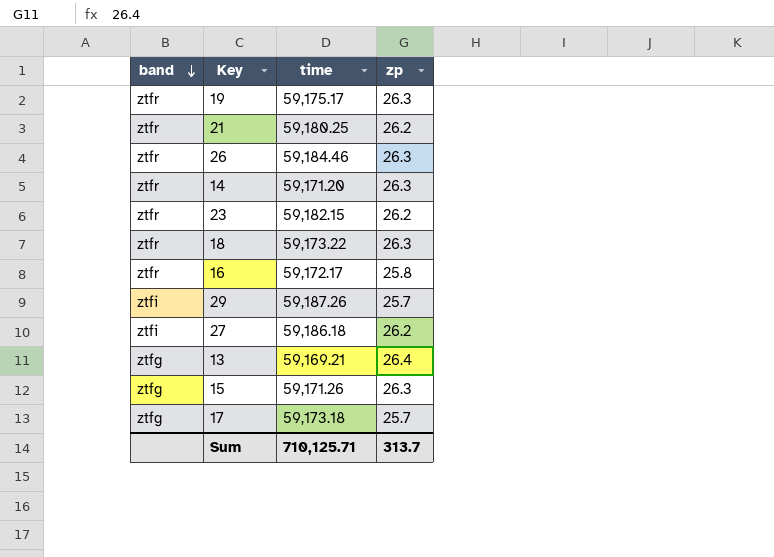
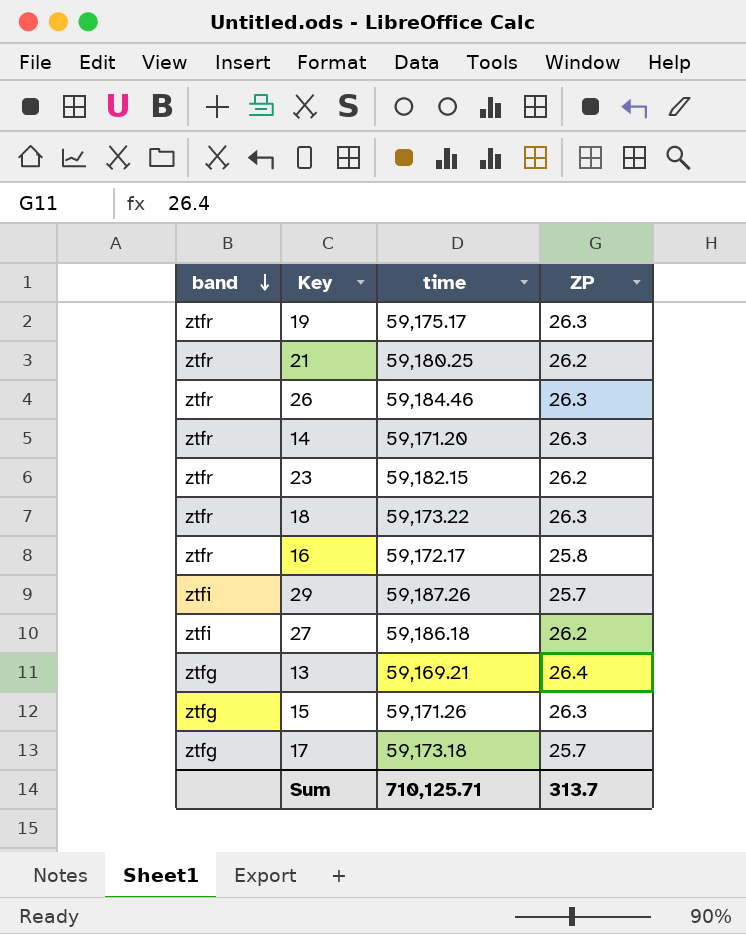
column name: zp -> ZP

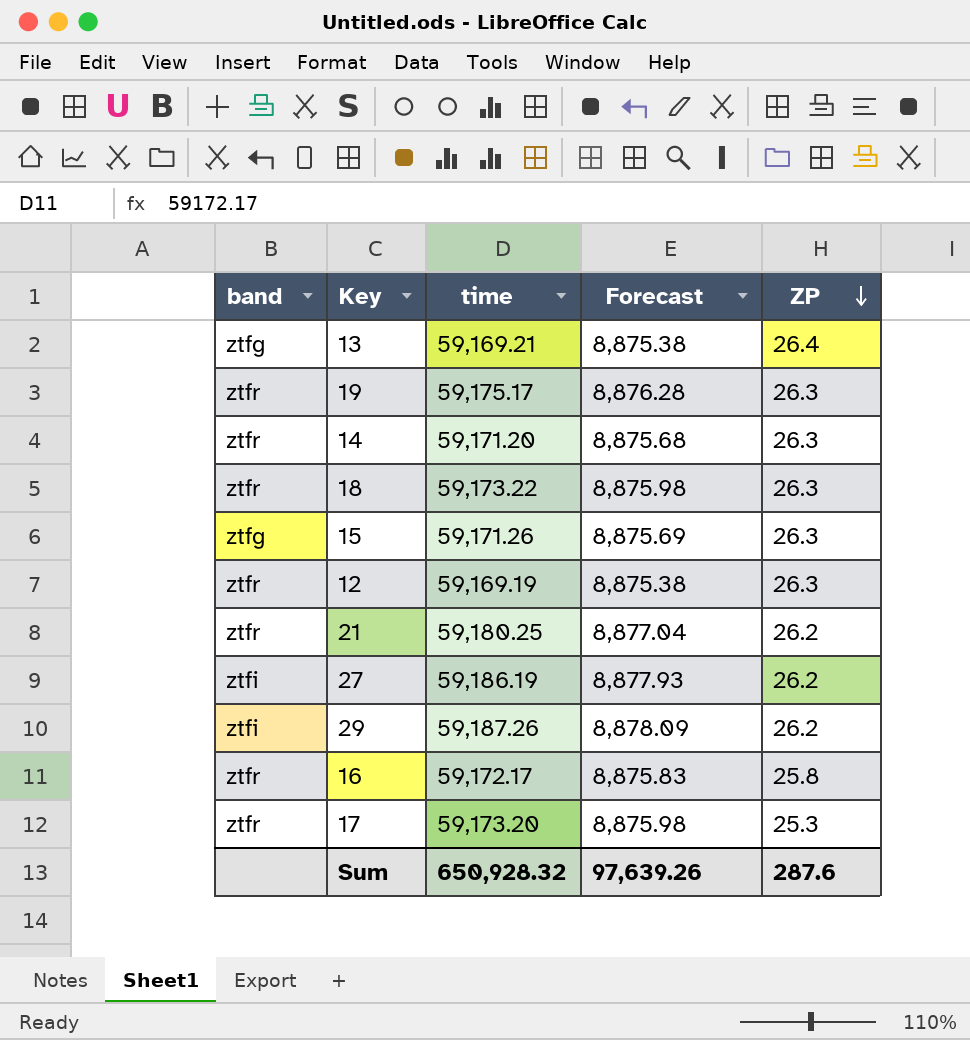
row order: band descending -> ZP descending
column Forecast | formula: none -> [time] * 0.15
row 26: ztfr | 59,184.46 | 26.3 -> none
row 23: ztfr | 59,182.15 | 26.2 -> none
row 12: none -> ztfr | 59,169.19 | 8,875.38 | 26.3
27 | time: 59,186.18 -> 59,186.19
29 | ZP: 25.7 -> 26.2
17 | band: ztfg -> ztfr
17 | time: 59,173.18 -> 59,173.20
17 | ZP: 25.7 -> 25.3
Sum | time: 710,125.71 -> 650,928.32
Sum | ZP: 313.7 -> 287.6

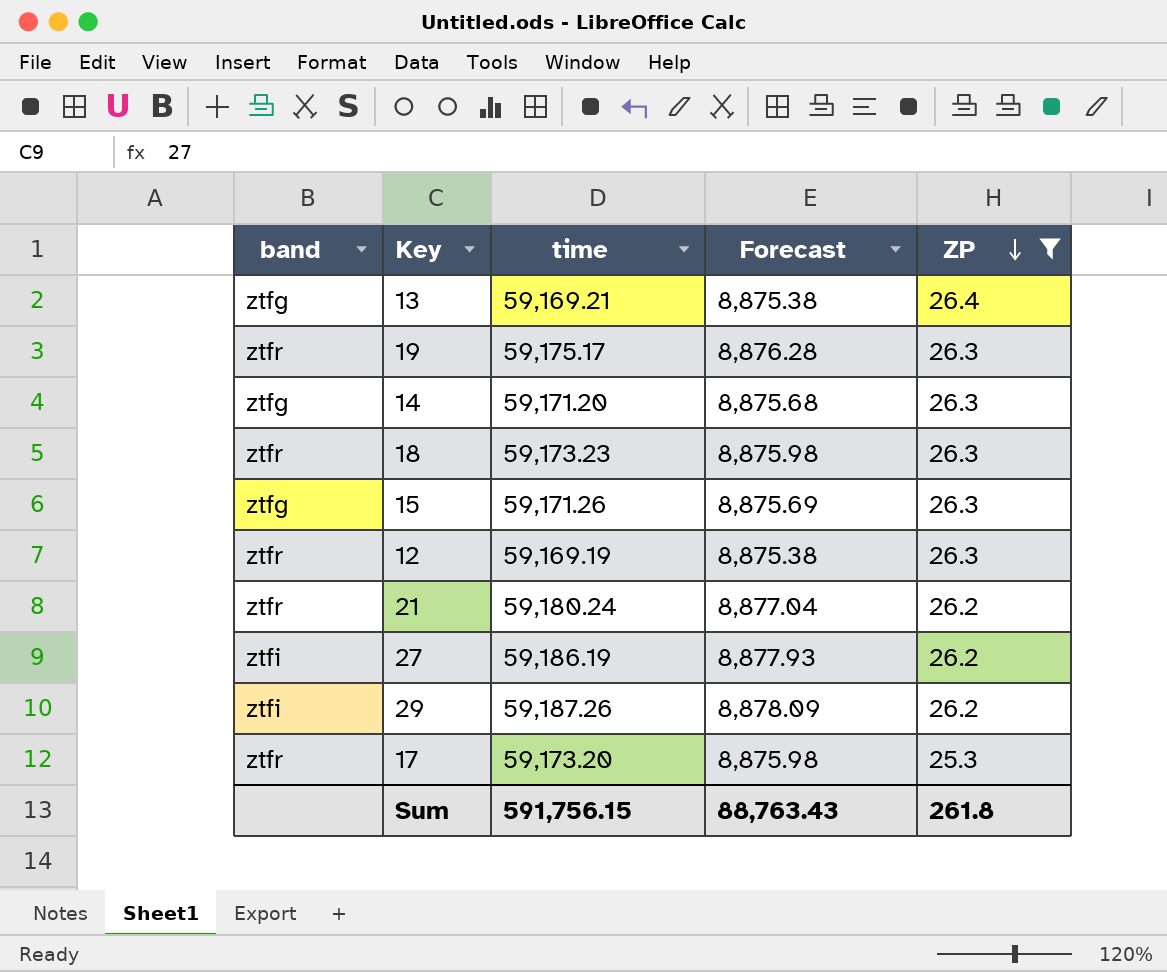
filter: none -> ZP != 25.8
14 | band: ztfr -> ztfg
18 | time: 59,173.22 -> 59,173.23
21 | time: 59,180.25 -> 59,180.24
Sum | time: 650,928.32 -> 591,756.15
Sum | Forecast: 97,639.26 -> 88,763.43
Sum | ZP: 287.6 -> 261.8

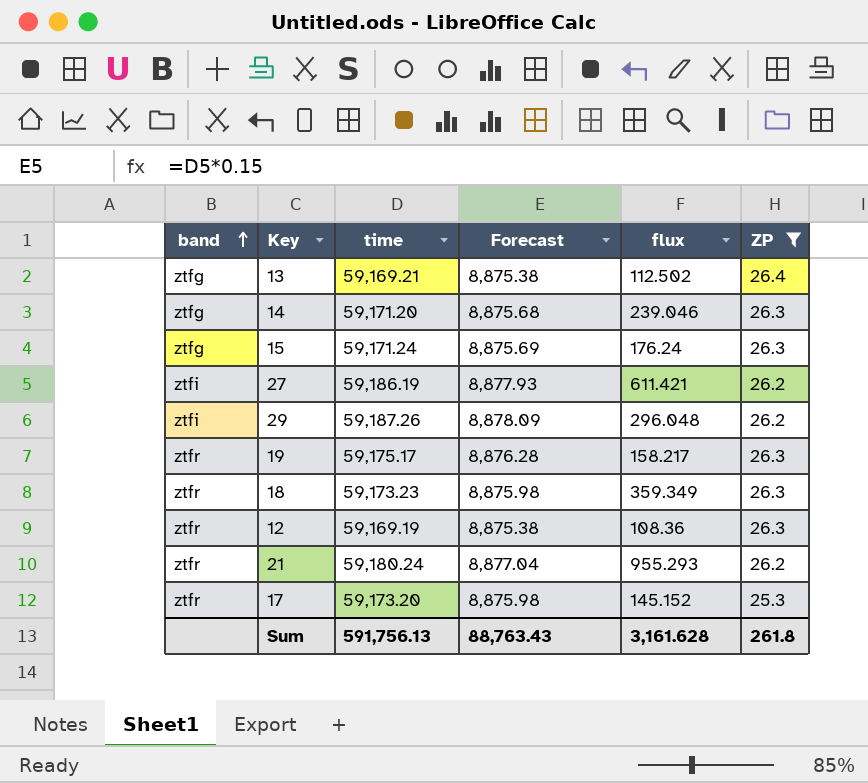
row order: ZP descending -> band ascending
column flux | position: none -> 5
15 | time: 59,171.26 -> 59,171.24
Sum | time: 591,756.15 -> 591,756.13

